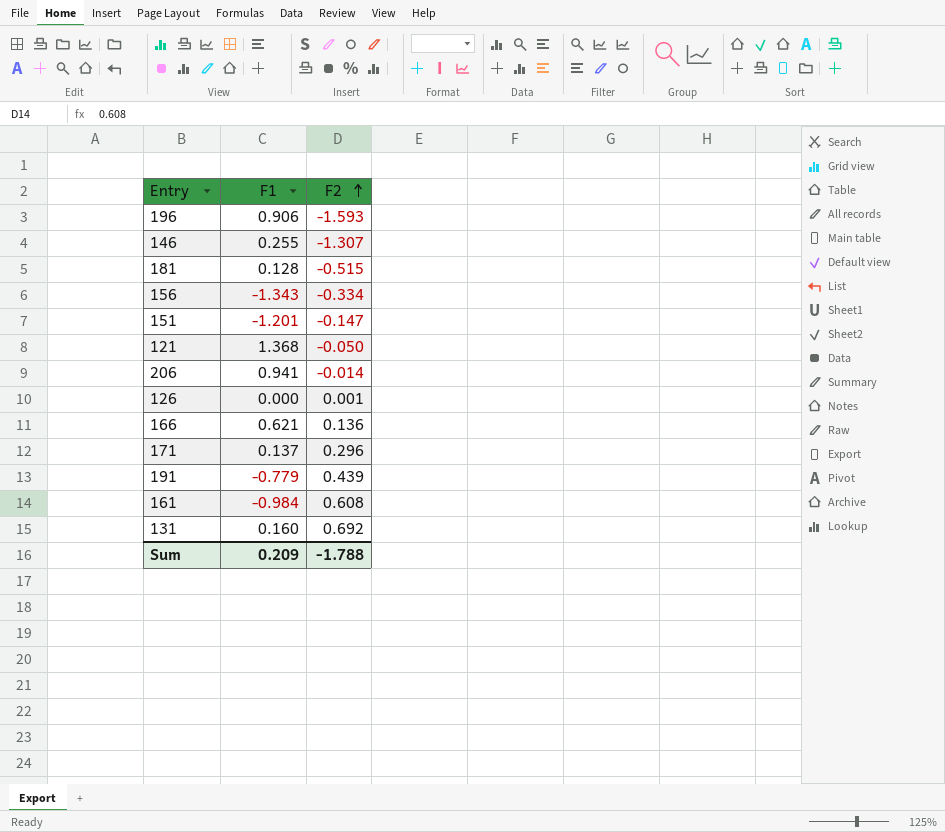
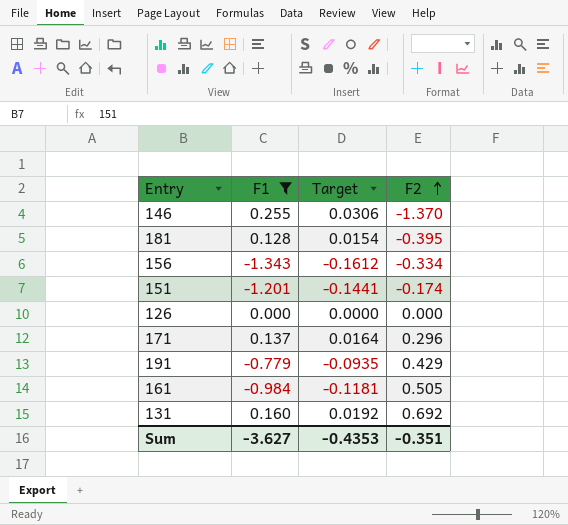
filter: none -> F1 <= 0.255
column Target | formula: none -> [F1] * 0.12
146 | F2: -1.307 -> -1.370
181 | F2: -0.515 -> -0.395
151 | F2: -0.147 -> -0.174
126 | F2: 0.001 -> 0.000
191 | F2: 0.439 -> 0.429
161 | F2: 0.608 -> 0.505
Sum | F1: 0.209 -> -3.627
Sum | F2: -1.788 -> -0.351

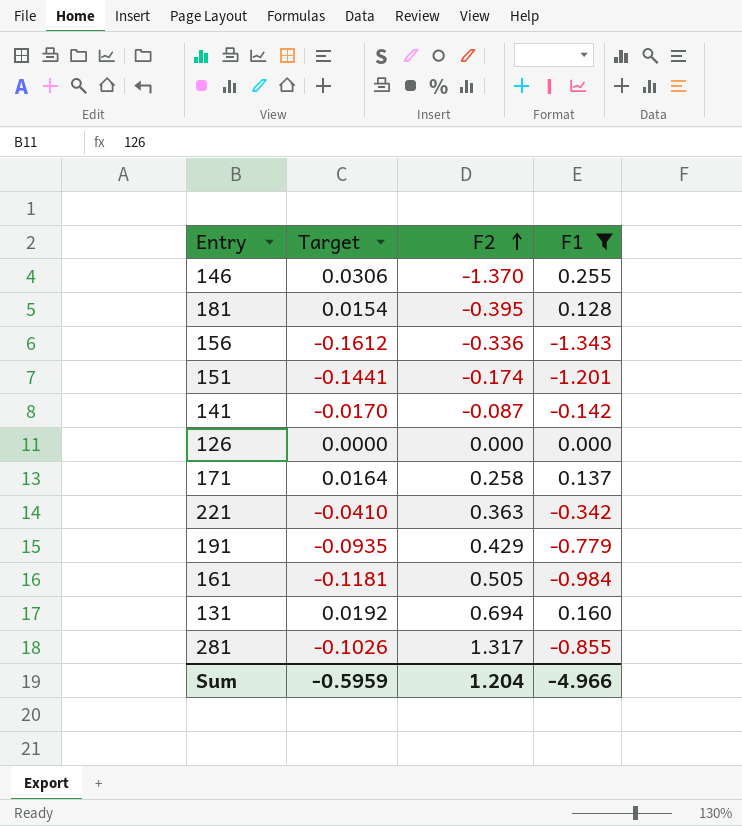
column F1 | position: 2 -> 4
156 | F2: -0.334 -> -0.336
row 141: none -> -0.0170 | -0.087 | -0.142
171 | F2: 0.296 -> 0.258
row 221: none -> -0.0410 | 0.363 | -0.342
131 | F2: 0.692 -> 0.694
row 281: none -> -0.1026 | 1.317 | -0.855
Sum | Target: -0.4353 -> -0.5959
Sum | F2: -0.351 -> 1.204
Sum | F1: -3.627 -> -4.966

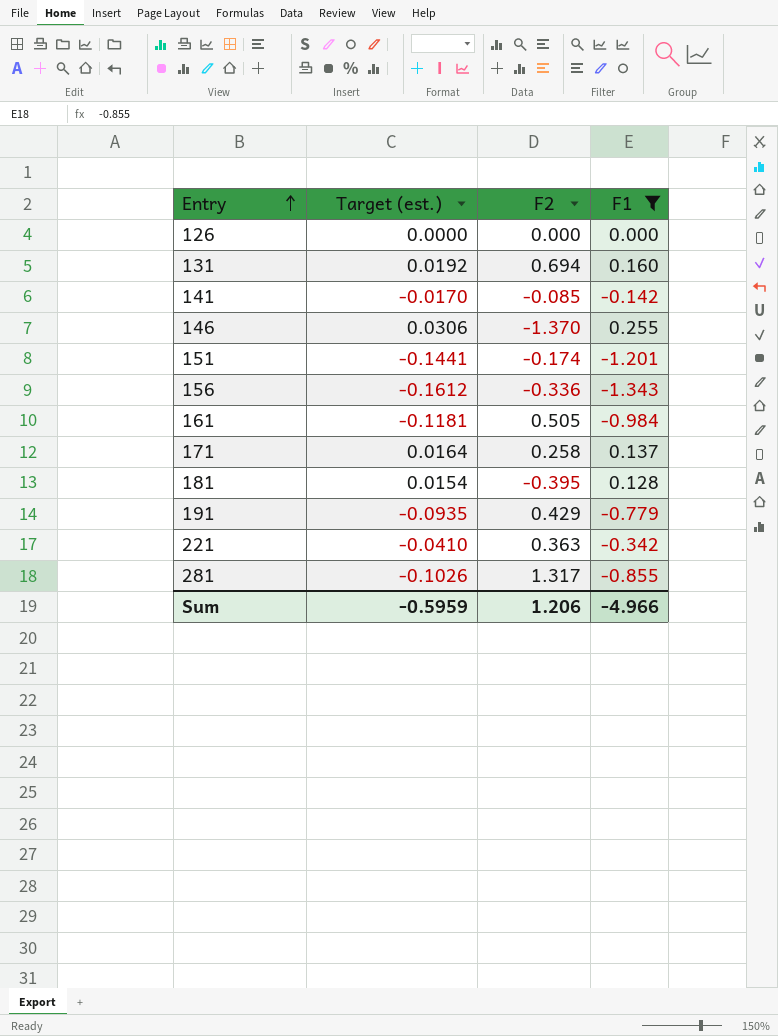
row order: F2 ascending -> Entry ascending
column name: Target -> Target (est.)
141 | F2: -0.087 -> -0.085
Sum | F2: 1.204 -> 1.206

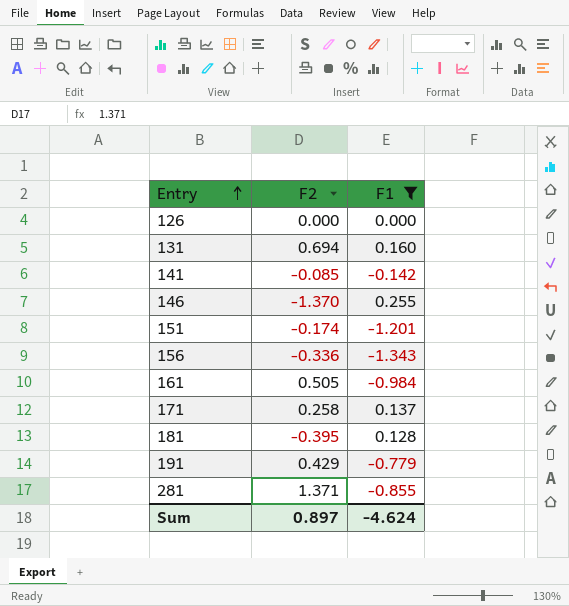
column Target (est.) | formula: [F1] * 0.12 -> none
row 221: -0.0410 | 0.363 | -0.342 -> none
281 | F2: 1.317 -> 1.371
Sum | F2: 1.206 -> 0.897
Sum | F1: -4.966 -> -4.624

